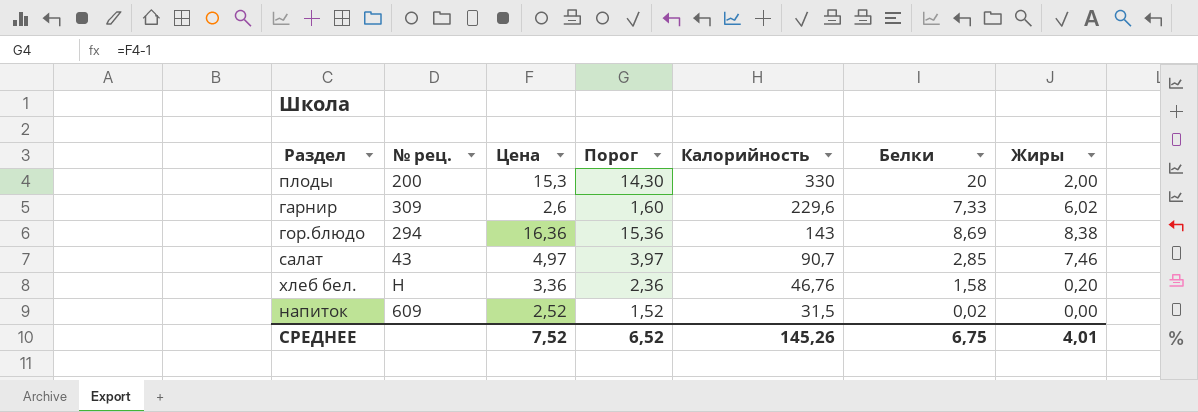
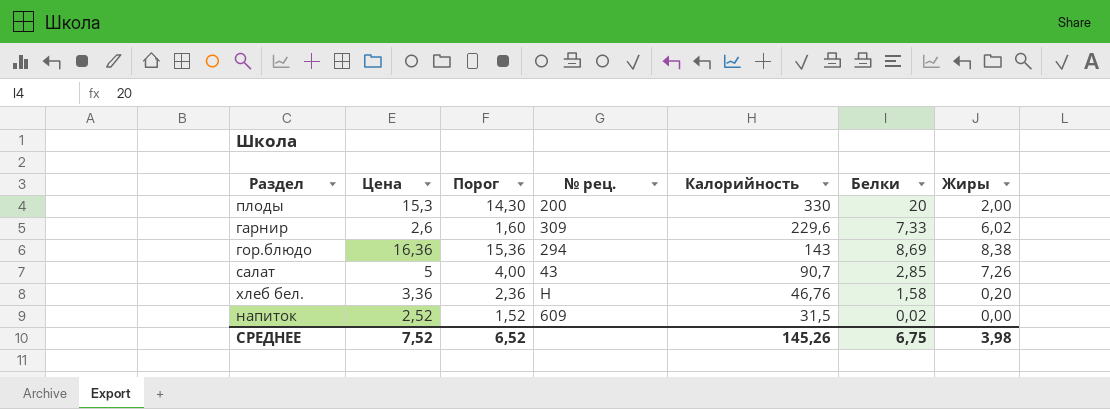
column № рец. | position: 2 -> 4
салат | Цена: 4,97 -> 5
салат | Порог: 3,97 -> 4,00
салат | Жиры: 7,46 -> 7,26
СРЕДНЕЕ | Жиры: 4,01 -> 3,98

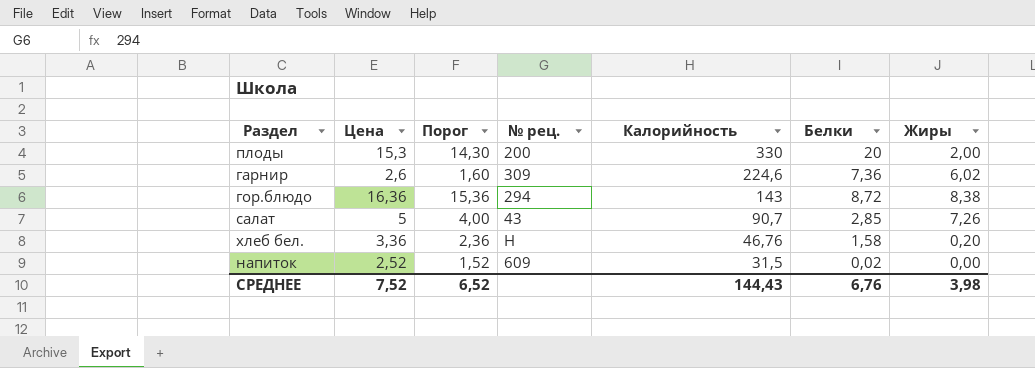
гарнир | Калорийность: 229,6 -> 224,6
гарнир | Белки: 7,33 -> 7,36
гор.блюдо | Белки: 8,69 -> 8,72
СРЕДНЕЕ | Калорийность: 145,26 -> 144,43
СРЕДНЕЕ | Белки: 6,75 -> 6,76

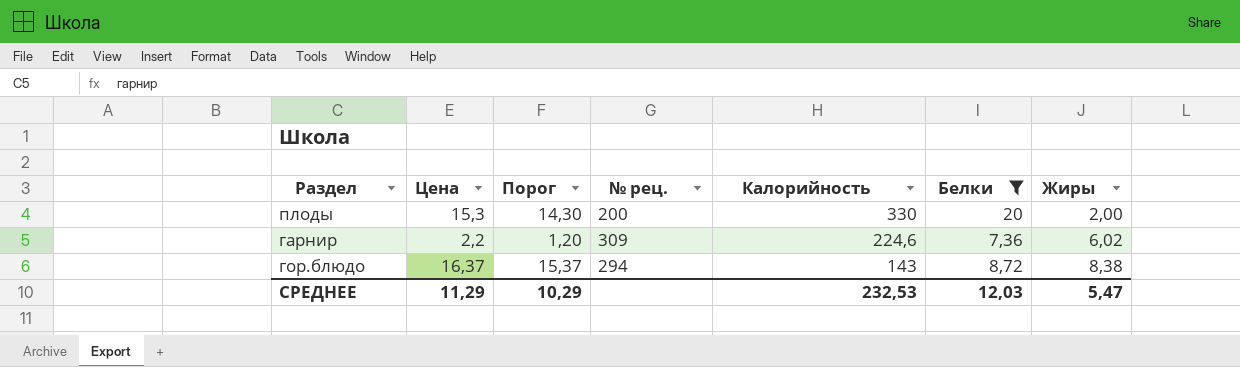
filter: none -> Белки >= 7,36
гарнир | Цена: 2,6 -> 2,2
гарнир | Порог: 1,60 -> 1,20
гор.блюдо | Цена: 16,36 -> 16,37
гор.блюдо | Порог: 15,36 -> 15,37
СРЕДНЕЕ | Цена: 7,52 -> 11,29
СРЕДНЕЕ | Порог: 6,52 -> 10,29
СРЕДНЕЕ | Калорийность: 144,43 -> 232,53
СРЕДНЕЕ | Белки: 6,76 -> 12,03
СРЕДНЕЕ | Жиры: 3,98 -> 5,47

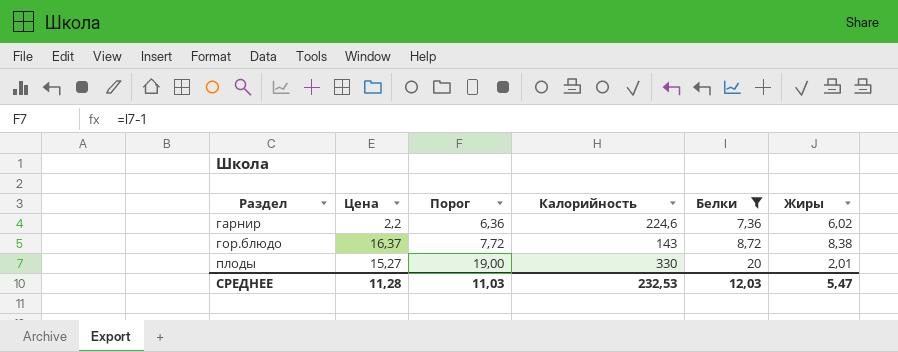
row order: Калорийность descending -> Раздел ascending
column № рец. | position: 4 -> none
column Порог | formula: [Цена] - 1 -> [Белки] - 1
плоды | Цена: 15,3 -> 15,27
плоды | Жиры: 2,00 -> 2,01
СРЕДНЕЕ | Цена: 11,29 -> 11,28
СРЕДНЕЕ | Порог: 10,29 -> 11,03

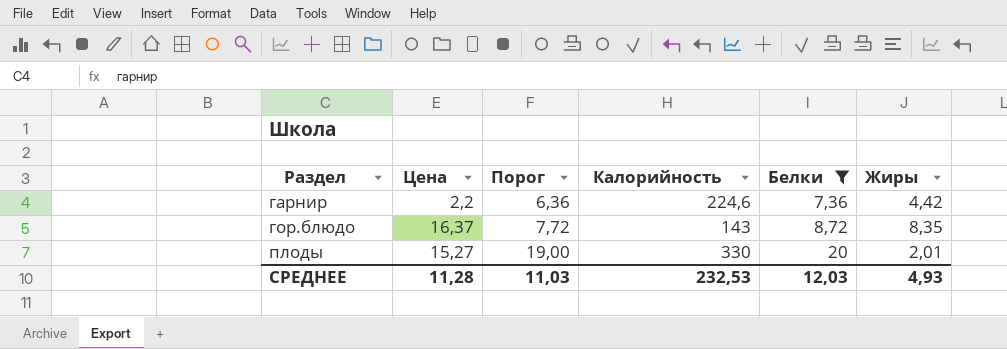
гарнир | Жиры: 6,02 -> 4,42
гор.блюдо | Жиры: 8,38 -> 8,35
СРЕДНЕЕ | Жиры: 5,47 -> 4,93

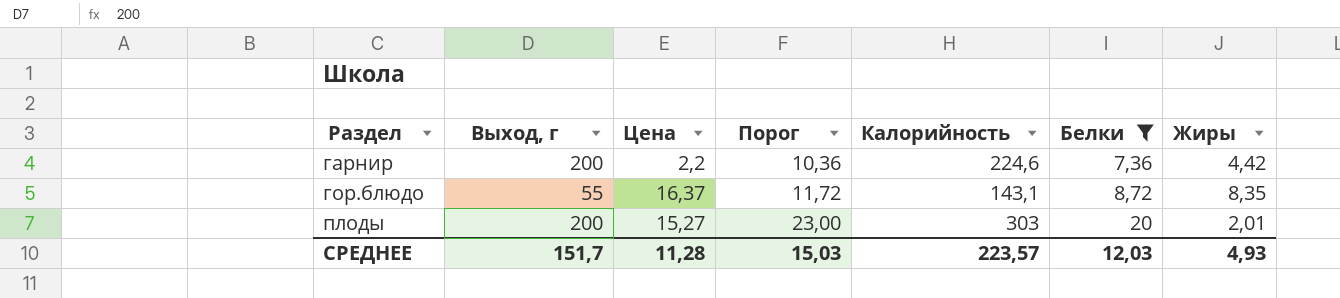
column Выход, г | position: none -> 2
column Порог | formula: [Белки] - 1 -> [Белки] + 3
гор.блюдо | Калорийность: 143 -> 143,1
плоды | Калорийность: 330 -> 303
СРЕДНЕЕ | Порог: 11,03 -> 15,03
СРЕДНЕЕ | Калорийность: 232,53 -> 223,57

